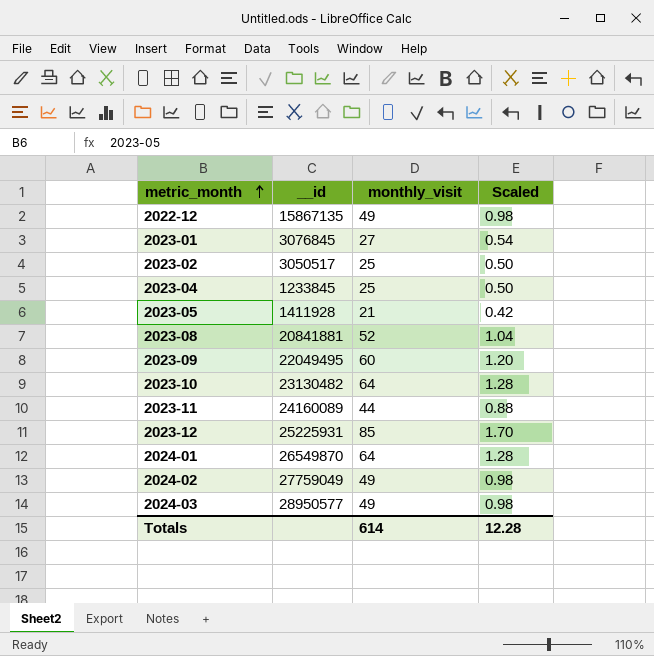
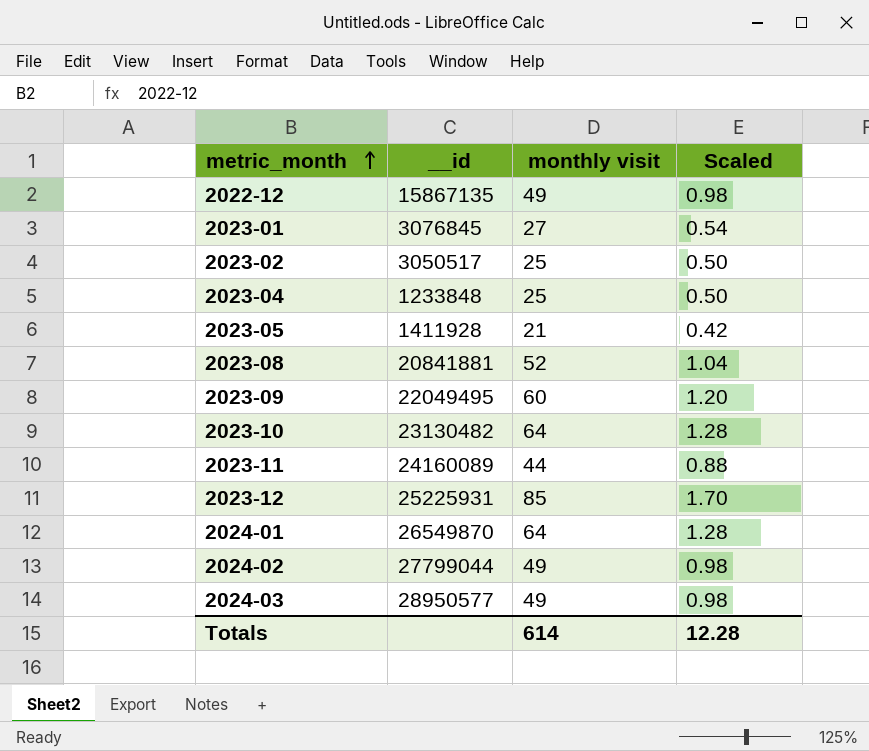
column name: monthly_visit -> monthly visit
2023-04 | __id: 1233845 -> 1233848
2024-02 | __id: 27759049 -> 27799044

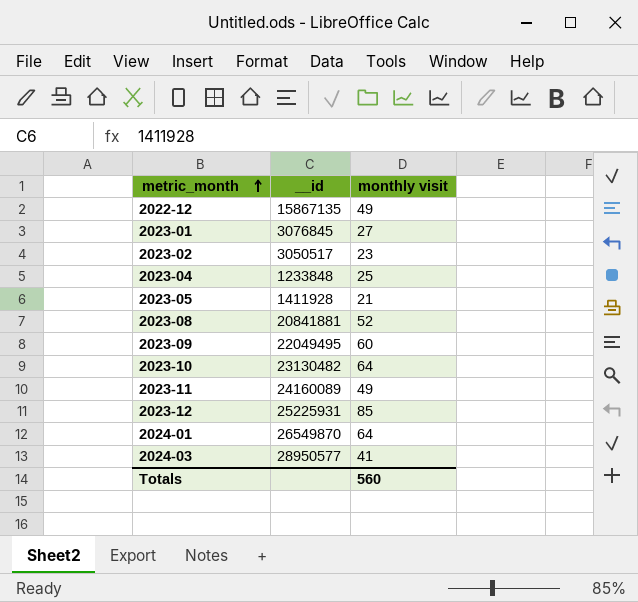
column Scaled | formula: [monthly visit] * 0.02 -> none
row 2024-02: 27799044 | 49 | 0.98 -> none
2023-02 | monthly visit: 25 -> 23
2023-11 | monthly visit: 44 -> 49
2024-03 | monthly visit: 49 -> 41
Totals | monthly visit: 614 -> 560

